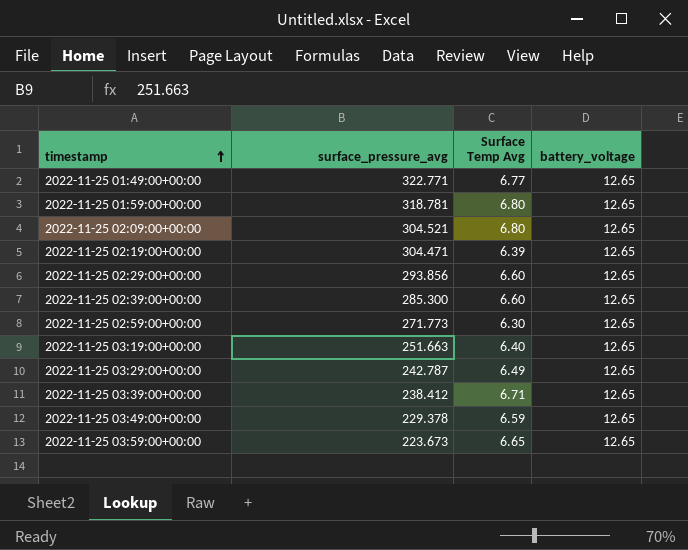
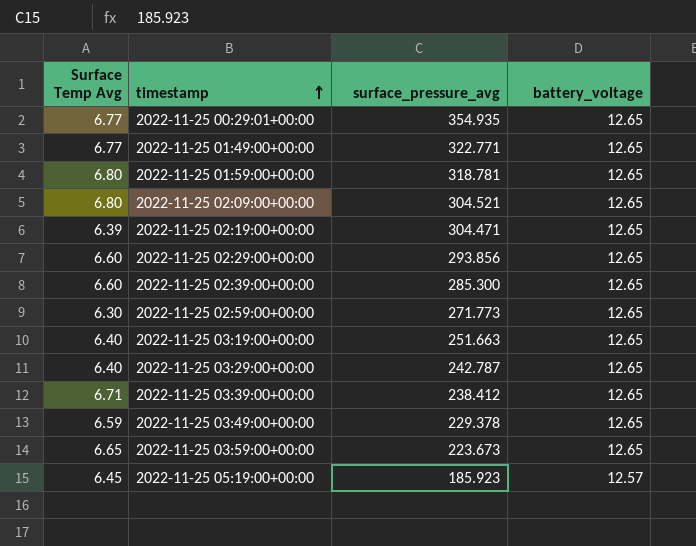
column Surface Temp Avg | position: 3 -> 1
row 2022-11-25 00:29:01+00:00: none -> 6.77 | 354.935 | 12.65
2022-11-25 03:29:00+00:00 | Surface Temp Avg: 6.49 -> 6.40
row 2022-11-25 05:19:00+00:00: none -> 6.45 | 185.923 | 12.57

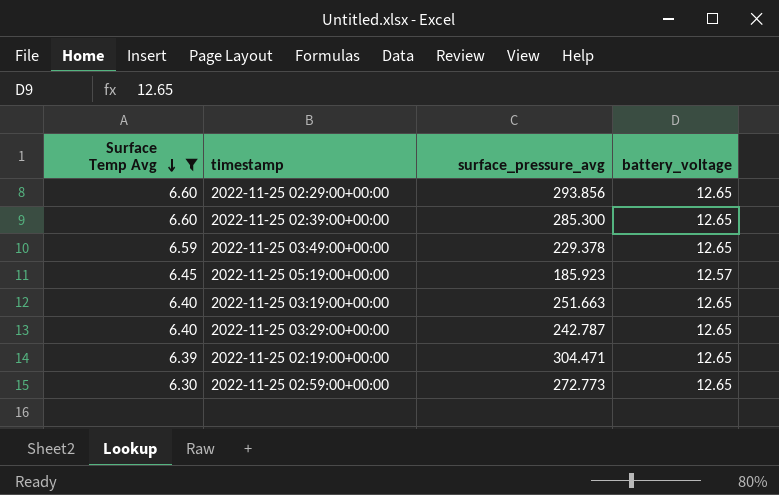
filter: none -> Surface Temp Avg <= 6.60
row order: timestamp ascending -> Surface Temp Avg descending
2022-11-25 02:59:00+00:00 | surface_pressure_avg: 271.773 -> 272.773

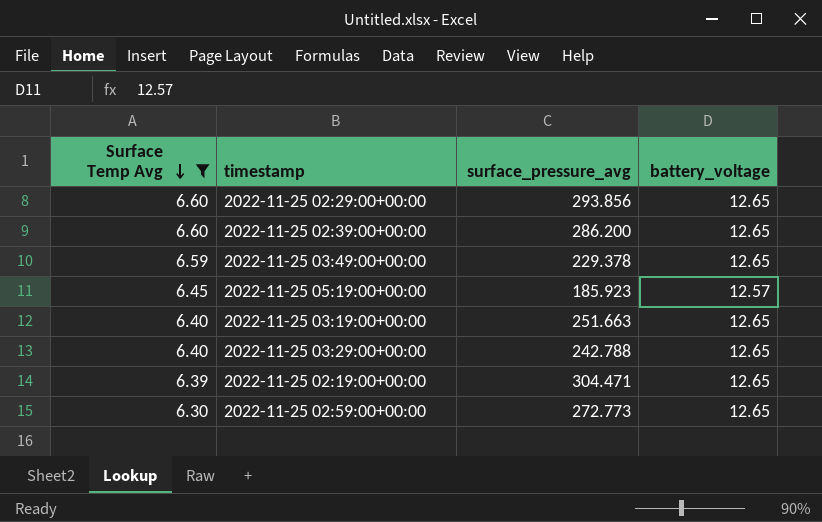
2022-11-25 02:39:00+00:00 | surface_pressure_avg: 285.300 -> 286.200
2022-11-25 03:29:00+00:00 | surface_pressure_avg: 242.787 -> 242.788

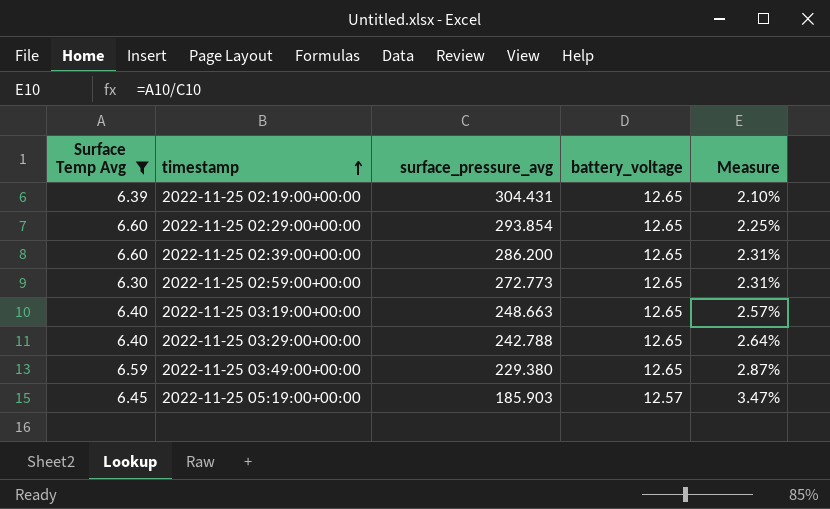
row order: Surface Temp Avg descending -> timestamp ascending
column Measure | formula: none -> [Surface Temp Avg] / [surface_pressure_avg]
2022-11-25 02:19:00+00:00 | surface_pressure_avg: 304.471 -> 304.431
2022-11-25 02:29:00+00:00 | surface_pressure_avg: 293.856 -> 293.854
2022-11-25 03:19:00+00:00 | surface_pressure_avg: 251.663 -> 248.663
2022-11-25 03:49:00+00:00 | surface_pressure_avg: 229.378 -> 229.380
2022-11-25 05:19:00+00:00 | surface_pressure_avg: 185.923 -> 185.903

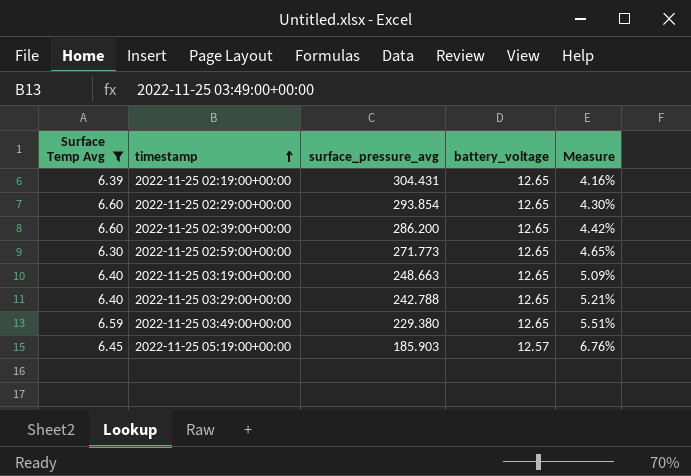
column Measure | formula: [Surface Temp Avg] / [surface_pressure_avg] -> [battery_voltage] / [surface_pressure_avg]
2022-11-25 02:59:00+00:00 | surface_pressure_avg: 272.773 -> 271.773

